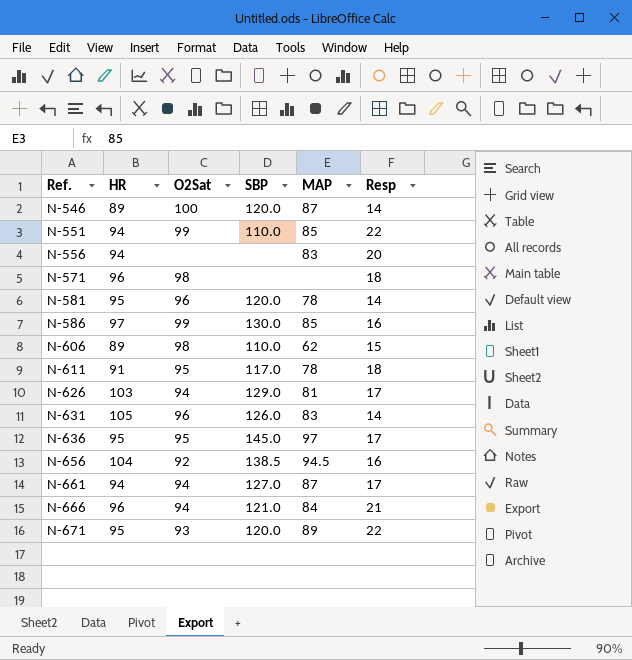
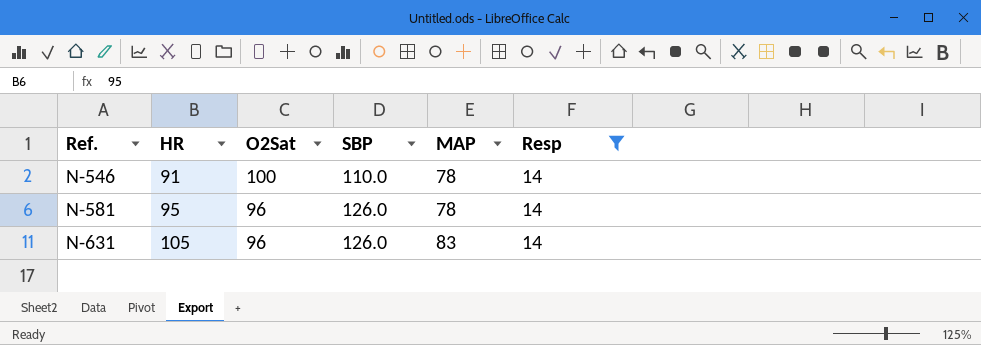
filter: none -> Resp = 14
N-546 | HR: 89 -> 91
N-546 | SBP: 120.0 -> 110.0
N-546 | MAP: 87 -> 78
N-581 | SBP: 120.0 -> 126.0

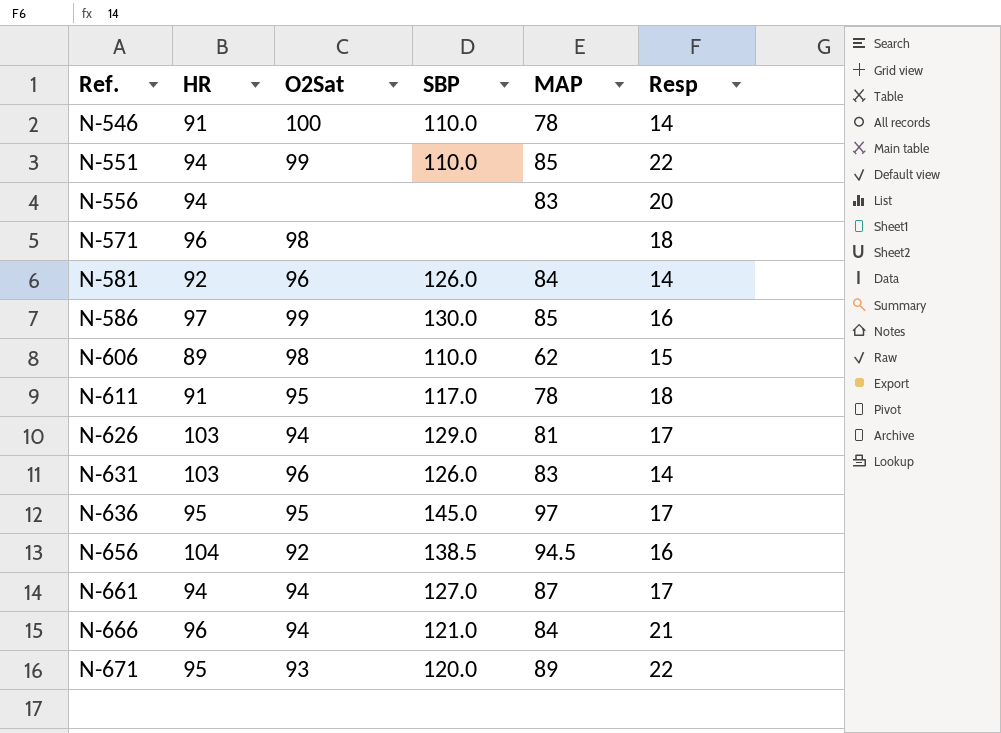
filter: Resp = 14 -> none
N-581 | HR: 95 -> 92
N-581 | MAP: 78 -> 84
N-631 | HR: 105 -> 103

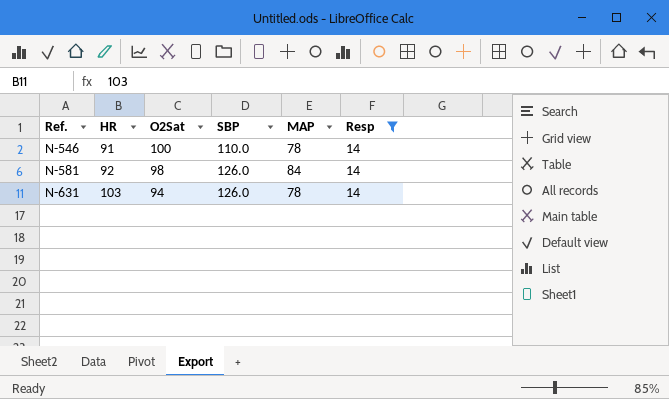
filter: none -> Resp = 14
N-581 | O2Sat: 96 -> 98
N-631 | O2Sat: 96 -> 94
N-631 | MAP: 83 -> 78

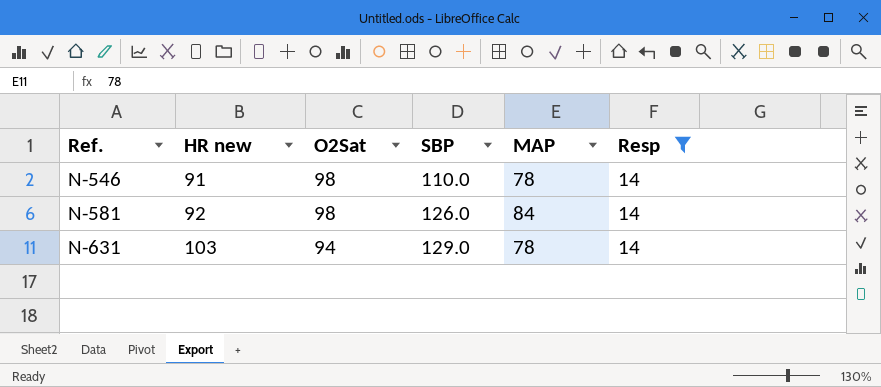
column name: HR -> HR new
N-546 | O2Sat: 100 -> 98
N-631 | SBP: 126.0 -> 129.0

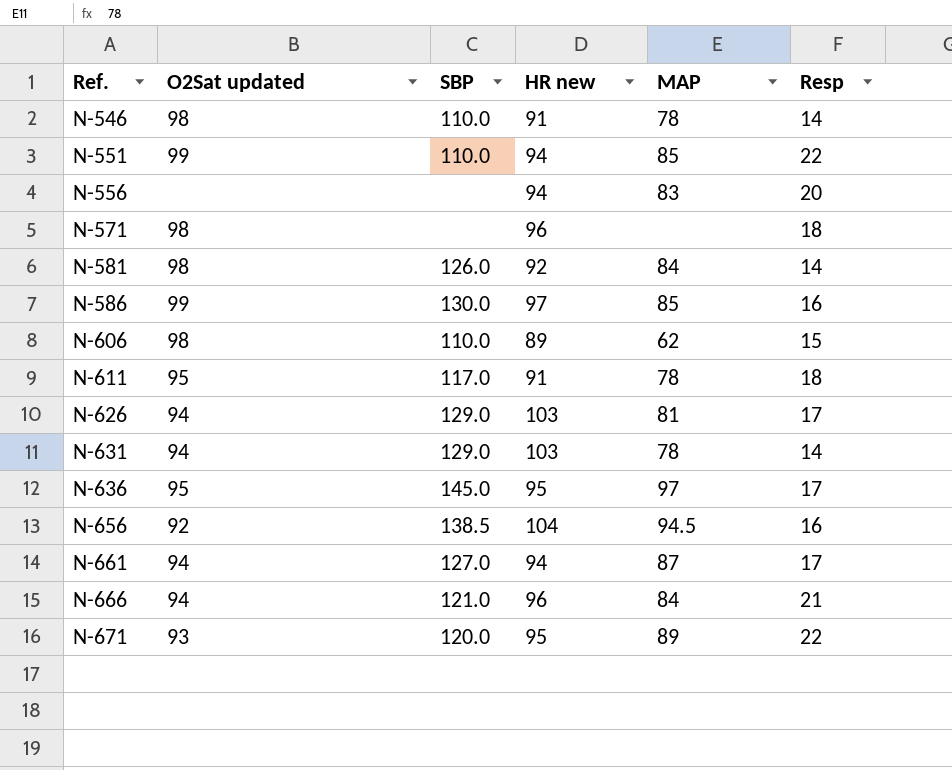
filter: Resp = 14 -> none
column name: O2Sat -> O2Sat updated
column HR new | position: 2 -> 4

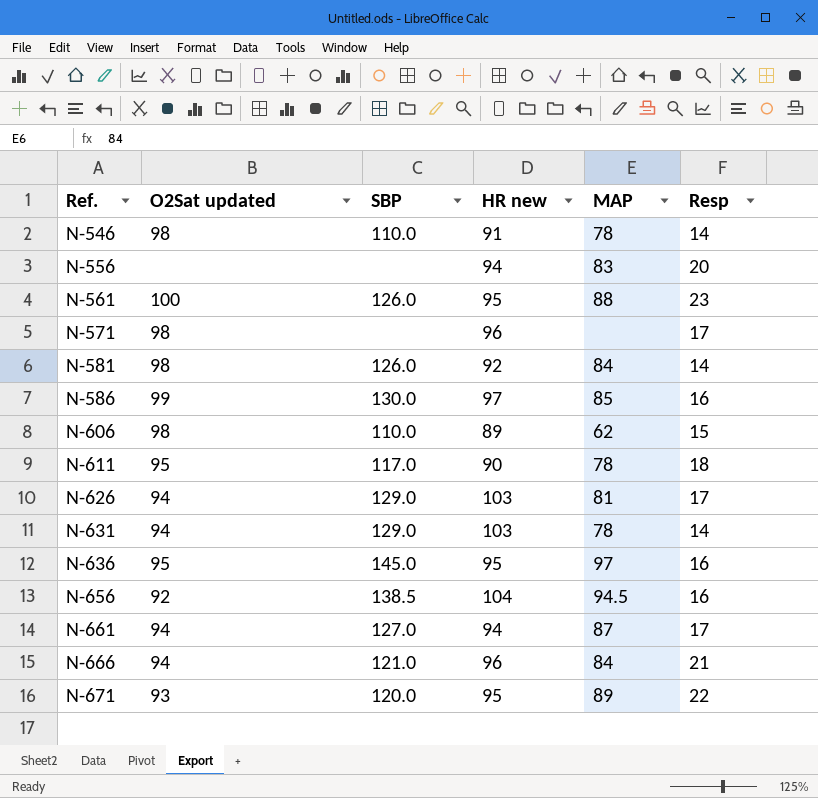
row N-551: 99 | 110.0 | 94 | 85 | 22 -> none
row N-561: none -> 100 | 126.0 | 95 | 88 | 23
N-571 | Resp: 18 -> 17
N-611 | HR new: 91 -> 90
N-636 | Resp: 17 -> 16

